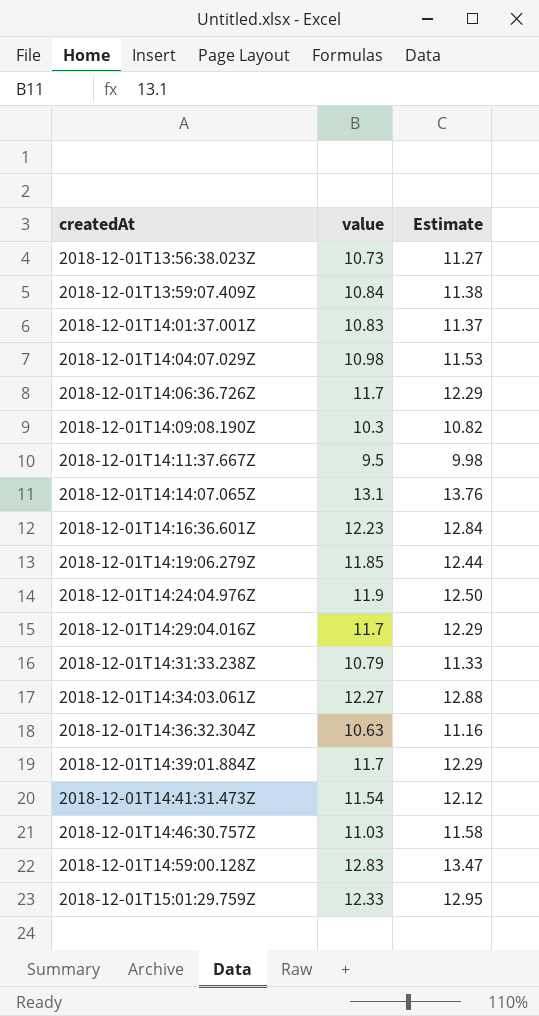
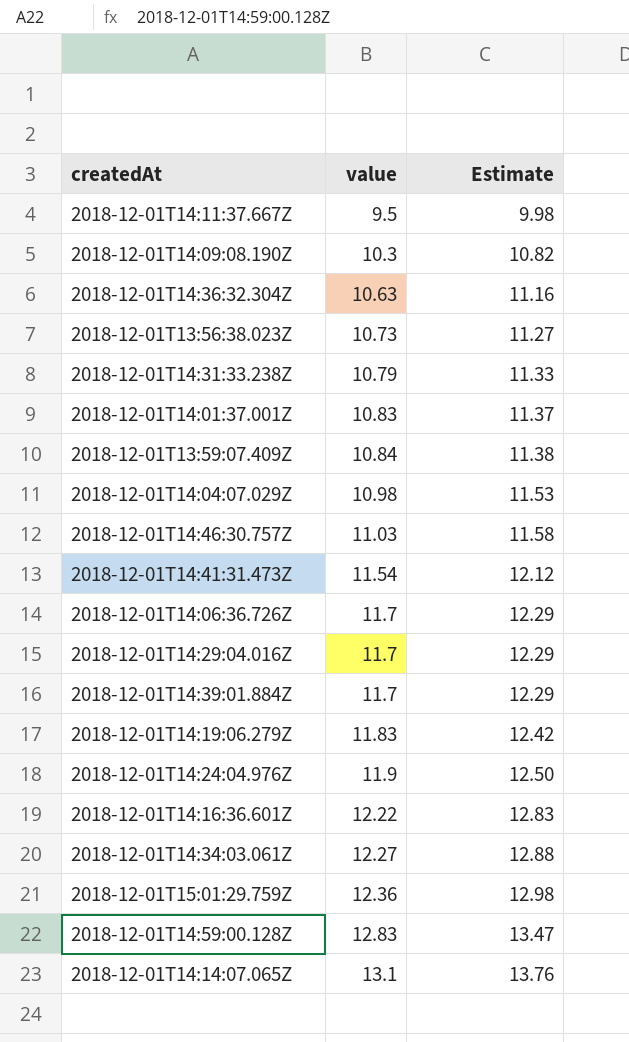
row order: createdAt ascending -> value ascending
2018-12-01T14:19:06.279Z | value: 11.85 -> 11.83
2018-12-01T14:19:06.279Z | Estimate: 12.44 -> 12.42
2018-12-01T14:16:36.601Z | value: 12.23 -> 12.22
2018-12-01T14:16:36.601Z | Estimate: 12.84 -> 12.83
2018-12-01T15:01:29.759Z | value: 12.33 -> 12.36
2018-12-01T15:01:29.759Z | Estimate: 12.95 -> 12.98

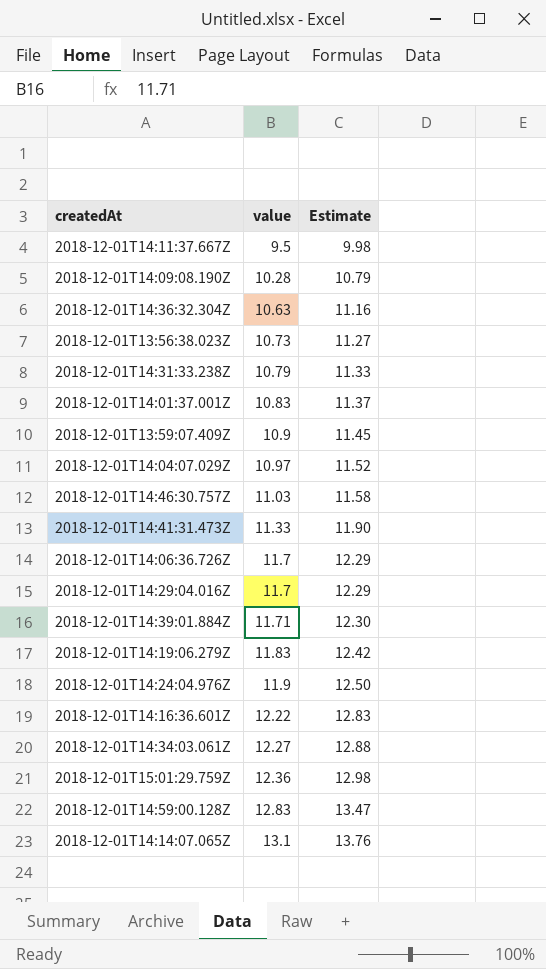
2018-12-01T14:09:08.190Z | value: 10.3 -> 10.28
2018-12-01T14:09:08.190Z | Estimate: 10.82 -> 10.79
2018-12-01T13:59:07.409Z | value: 10.84 -> 10.9
2018-12-01T13:59:07.409Z | Estimate: 11.38 -> 11.45
2018-12-01T14:04:07.029Z | value: 10.98 -> 10.97
2018-12-01T14:04:07.029Z | Estimate: 11.53 -> 11.52
2018-12-01T14:41:31.473Z | value: 11.54 -> 11.33
2018-12-01T14:41:31.473Z | Estimate: 12.12 -> 11.90
2018-12-01T14:39:01.884Z | value: 11.7 -> 11.71
2018-12-01T14:39:01.884Z | Estimate: 12.29 -> 12.30

